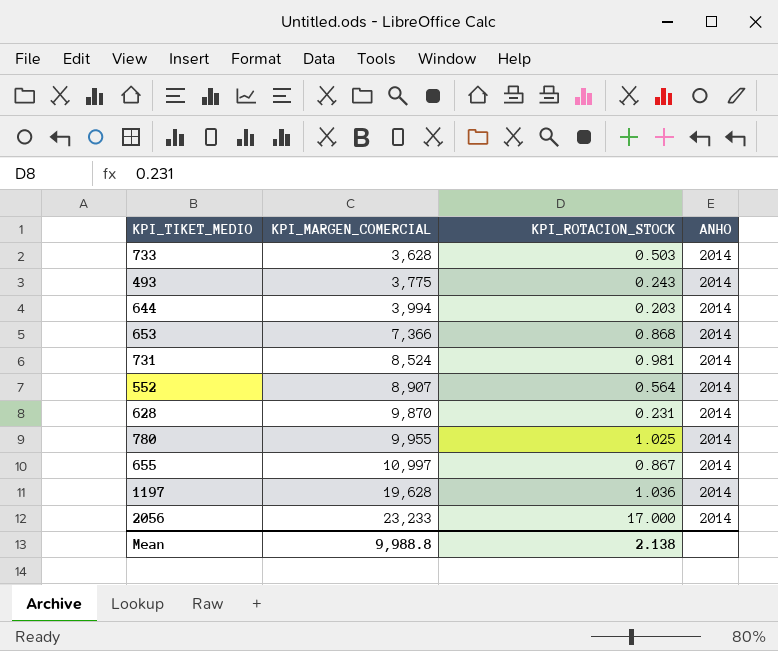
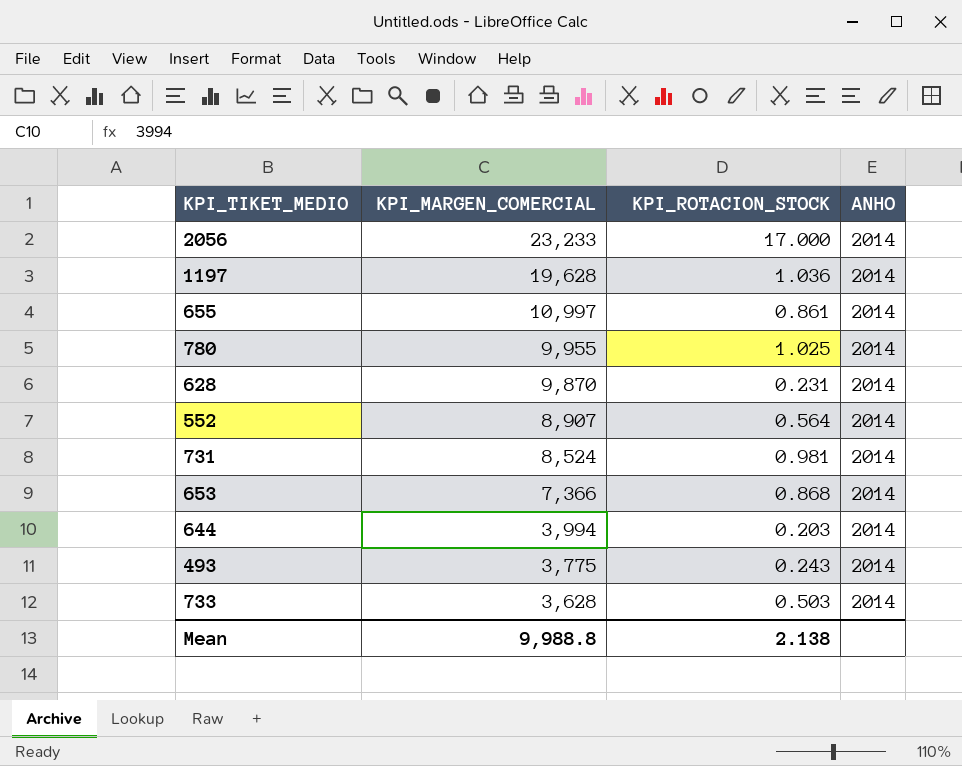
row order: KPI_MARGEN_COMERCIAL ascending -> KPI_MARGEN_COMERCIAL descending
655 | KPI_ROTACION_STOCK: 0.867 -> 0.861

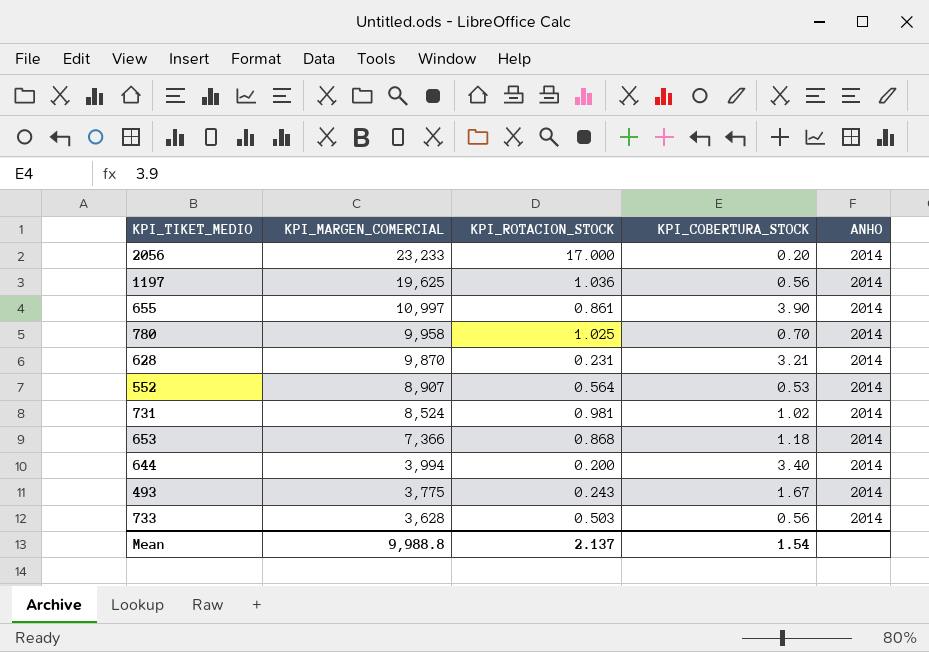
column KPI_COBERTURA_STOCK | position: none -> 4
1197 | KPI_MARGEN_COMERCIAL: 19,628 -> 19,625
780 | KPI_MARGEN_COMERCIAL: 9,955 -> 9,958
644 | KPI_ROTACION_STOCK: 0.203 -> 0.200
Mean | KPI_ROTACION_STOCK: 2.138 -> 2.137

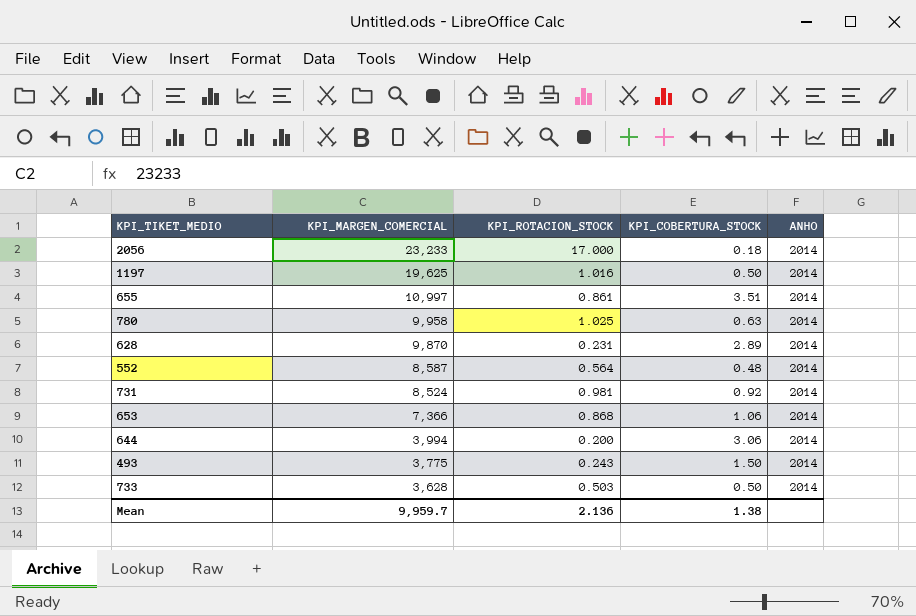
2056 | KPI_COBERTURA_STOCK: 0.20 -> 0.18
1197 | KPI_ROTACION_STOCK: 1.036 -> 1.016
1197 | KPI_COBERTURA_STOCK: 0.56 -> 0.50
655 | KPI_COBERTURA_STOCK: 3.90 -> 3.51
780 | KPI_COBERTURA_STOCK: 0.70 -> 0.63
628 | KPI_COBERTURA_STOCK: 3.21 -> 2.89
552 | KPI_MARGEN_COMERCIAL: 8,907 -> 8,587
552 | KPI_COBERTURA_STOCK: 0.53 -> 0.48
731 | KPI_COBERTURA_STOCK: 1.02 -> 0.92
653 | KPI_COBERTURA_STOCK: 1.18 -> 1.06
644 | KPI_COBERTURA_STOCK: 3.40 -> 3.06
493 | KPI_COBERTURA_STOCK: 1.67 -> 1.50
733 | KPI_COBERTURA_STOCK: 0.56 -> 0.50
Mean | KPI_MARGEN_COMERCIAL: 9,988.8 -> 9,959.7
Mean | KPI_ROTACION_STOCK: 2.137 -> 2.136
Mean | KPI_COBERTURA_STOCK: 1.54 -> 1.38

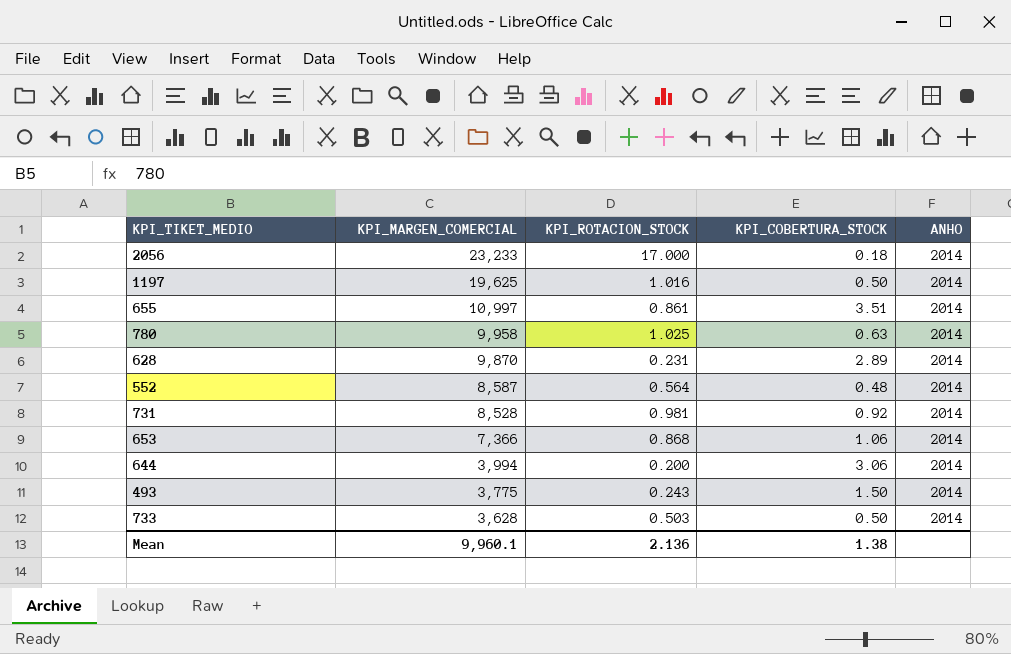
731 | KPI_MARGEN_COMERCIAL: 8,524 -> 8,528
Mean | KPI_MARGEN_COMERCIAL: 9,959.7 -> 9,960.1

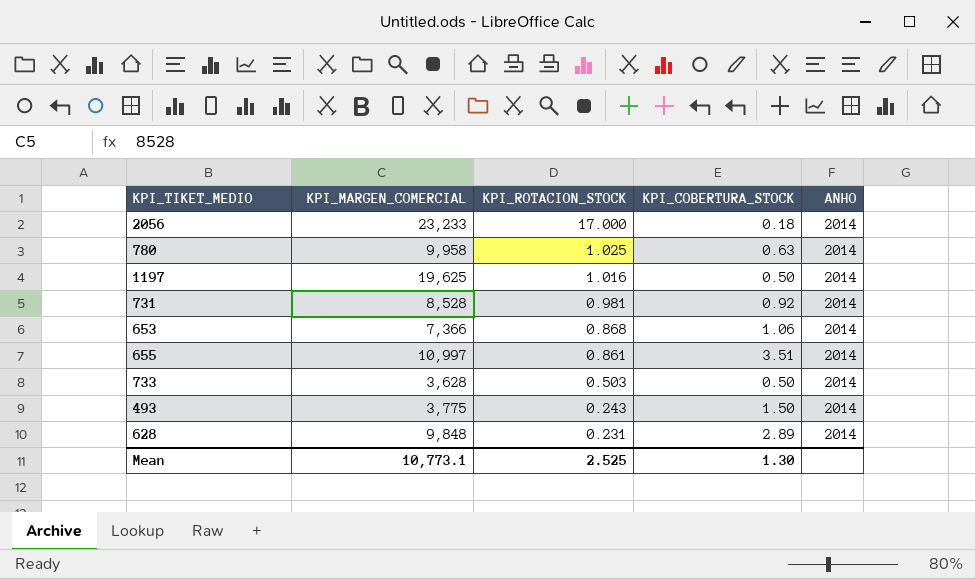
row order: KPI_MARGEN_COMERCIAL descending -> KPI_ROTACION_STOCK descending
row 552: 8,587 | 0.564 | 0.48 | 2014 -> none
row 644: 3,994 | 0.200 | 3.06 | 2014 -> none
628 | KPI_MARGEN_COMERCIAL: 9,870 -> 9,848
Mean | KPI_MARGEN_COMERCIAL: 9,960.1 -> 10,773.1
Mean | KPI_ROTACION_STOCK: 2.136 -> 2.525
Mean | KPI_COBERTURA_STOCK: 1.38 -> 1.30

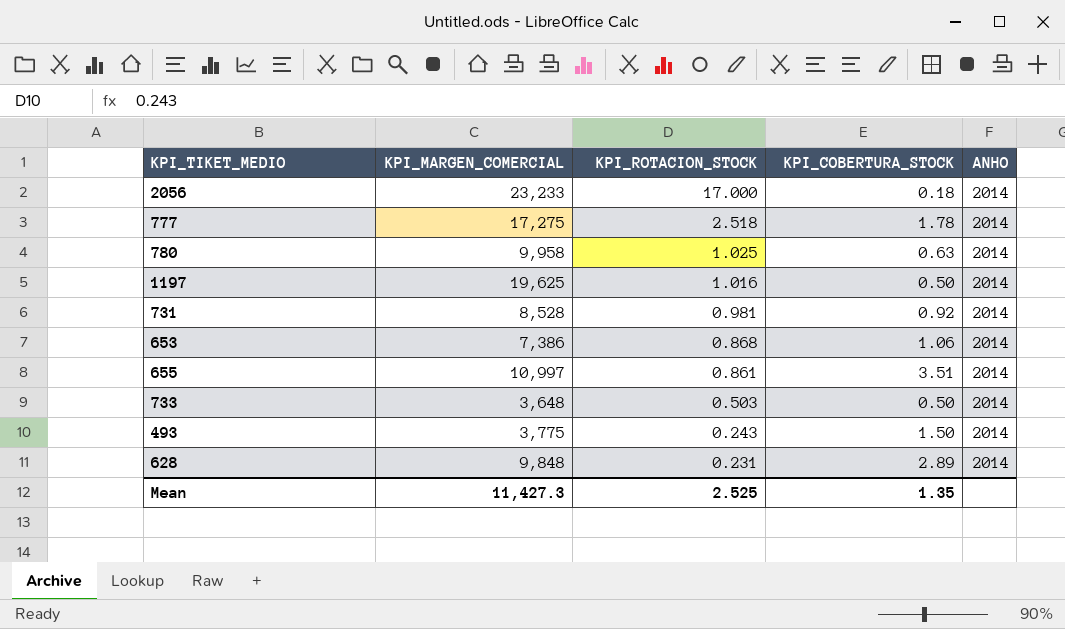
row 777: none -> 17,275 | 2.518 | 1.78 | 2014
653 | KPI_MARGEN_COMERCIAL: 7,366 -> 7,386
733 | KPI_MARGEN_COMERCIAL: 3,628 -> 3,648
Mean | KPI_MARGEN_COMERCIAL: 10,773.1 -> 11,427.3
Mean | KPI_COBERTURA_STOCK: 1.30 -> 1.35

